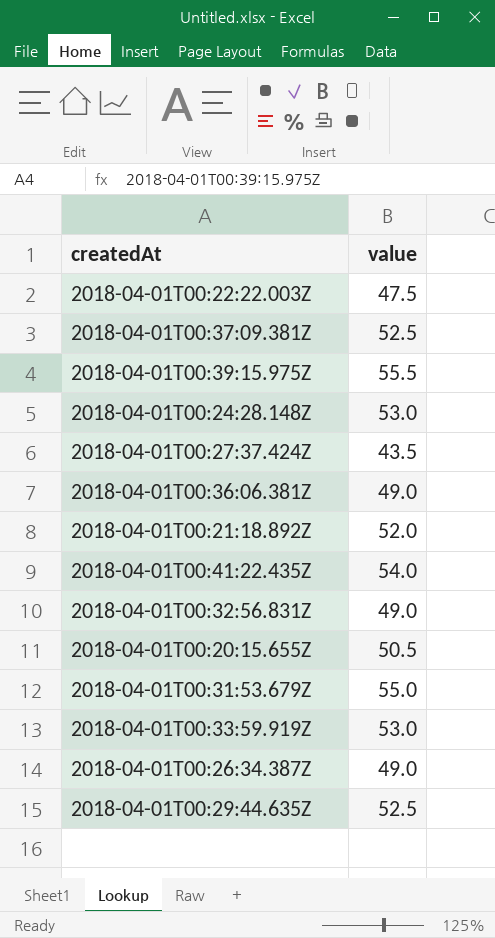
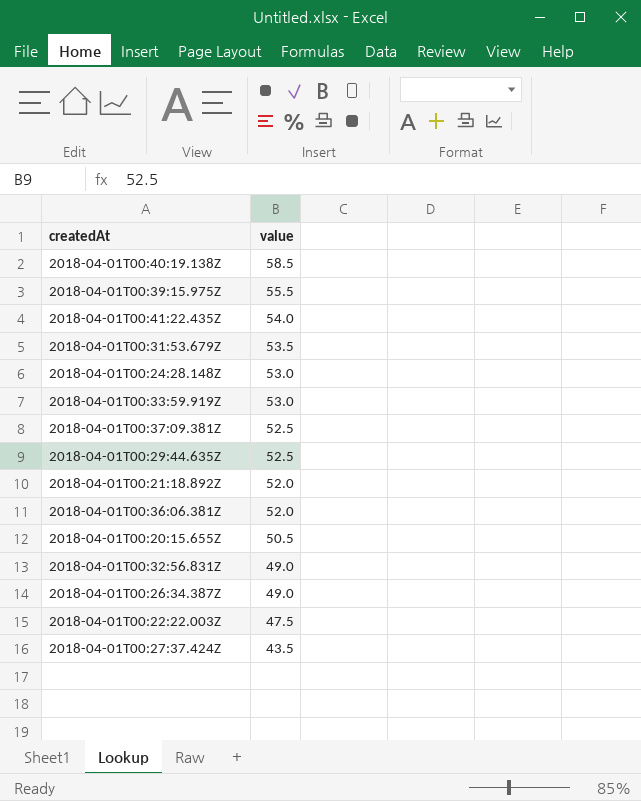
row order: none -> value descending
row 2018-04-01T00:40:19.138Z: none -> 58.5
2018-04-01T00:31:53.679Z | value: 55.0 -> 53.5
2018-04-01T00:36:06.381Z | value: 49.0 -> 52.0

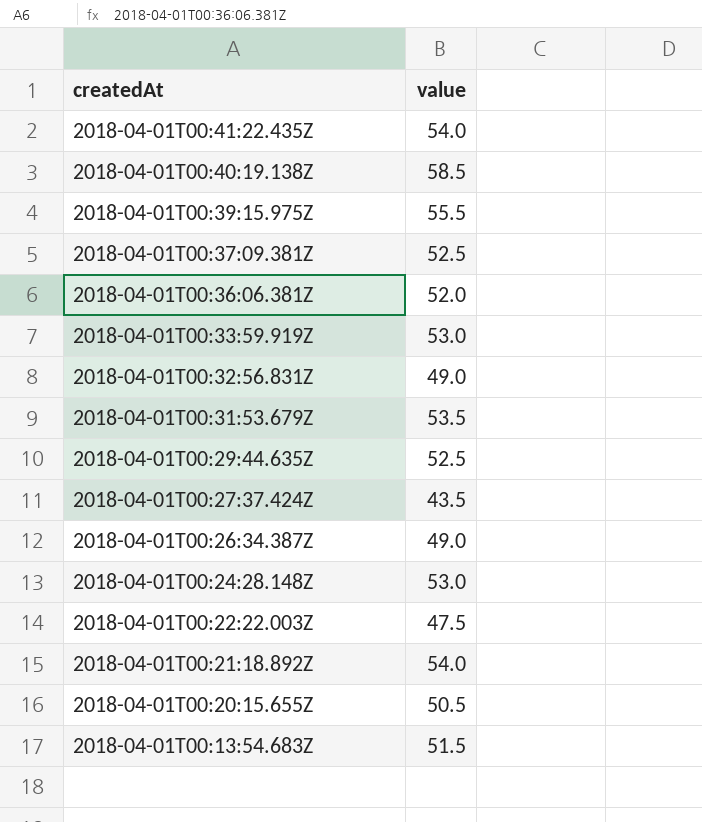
row order: value descending -> createdAt descending
2018-04-01T00:21:18.892Z | value: 52.0 -> 54.0
row 2018-04-01T00:13:54.683Z: none -> 51.5

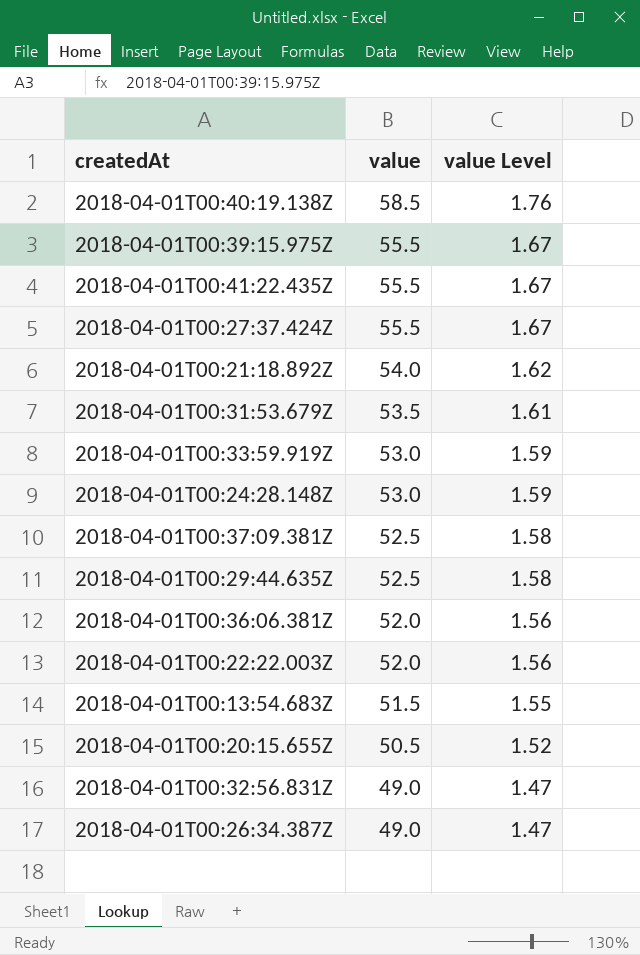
row order: createdAt descending -> value descending
column value Level | formula: none -> [value] * 0.03
2018-04-01T00:41:22.435Z | value: 54.0 -> 55.5
2018-04-01T00:27:37.424Z | value: 43.5 -> 55.5
2018-04-01T00:22:22.003Z | value: 47.5 -> 52.0

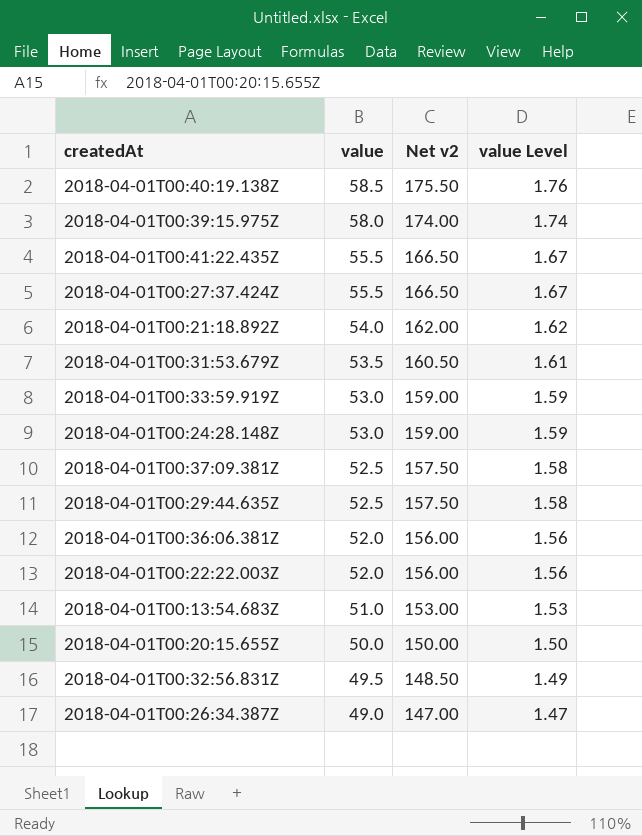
column Net v2 | formula: none -> [value] * 3
2018-04-01T00:39:15.975Z | value: 55.5 -> 58.0
2018-04-01T00:39:15.975Z | value Level: 1.67 -> 1.74
2018-04-01T00:13:54.683Z | value: 51.5 -> 51.0
2018-04-01T00:13:54.683Z | value Level: 1.55 -> 1.53
2018-04-01T00:20:15.655Z | value: 50.5 -> 50.0
2018-04-01T00:20:15.655Z | value Level: 1.52 -> 1.50
2018-04-01T00:32:56.831Z | value: 49.0 -> 49.5
2018-04-01T00:32:56.831Z | value Level: 1.47 -> 1.49

